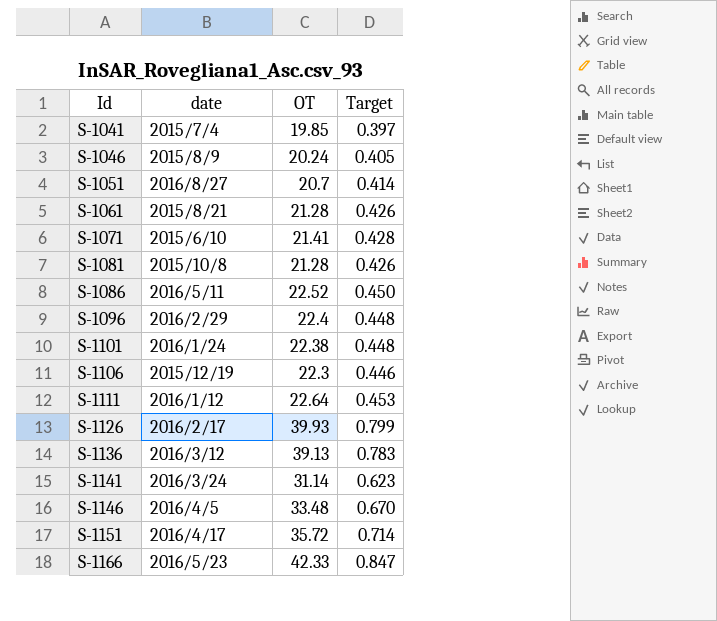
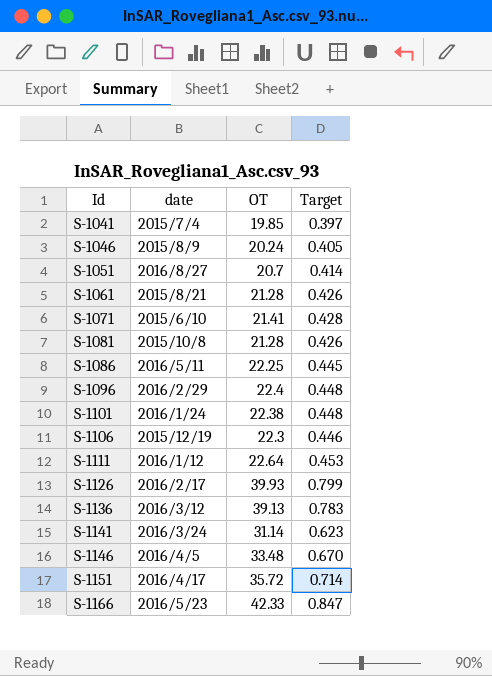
S-1086 | OT: 22.52 -> 22.25
S-1086 | Target: 0.450 -> 0.445

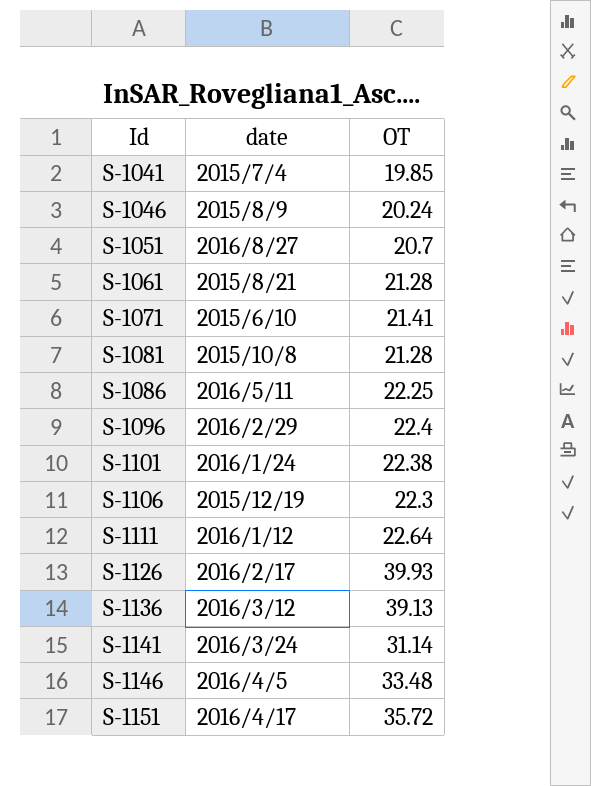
column Target | formula: [OT] * 0.02 -> none
row S-1166: 2016/5/23 | 42.33 | 0.847 -> none

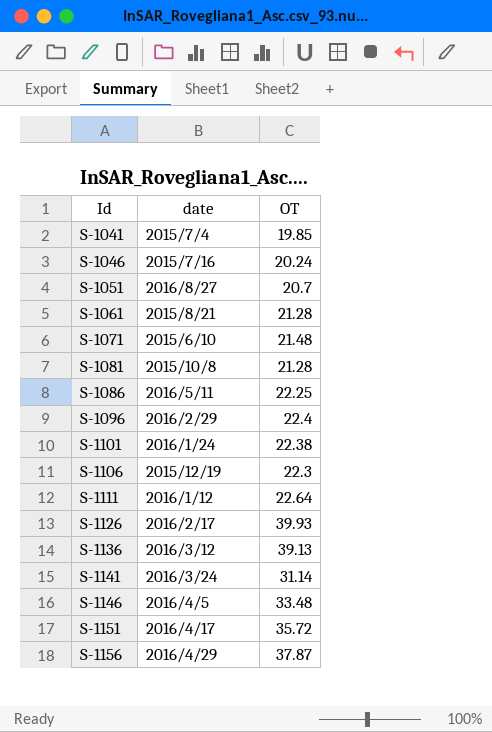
S-1046 | date: 2015/8/9 -> 2015/7/16
S-1071 | OT: 21.41 -> 21.48
row S-1156: none -> 2016/4/29 | 37.87

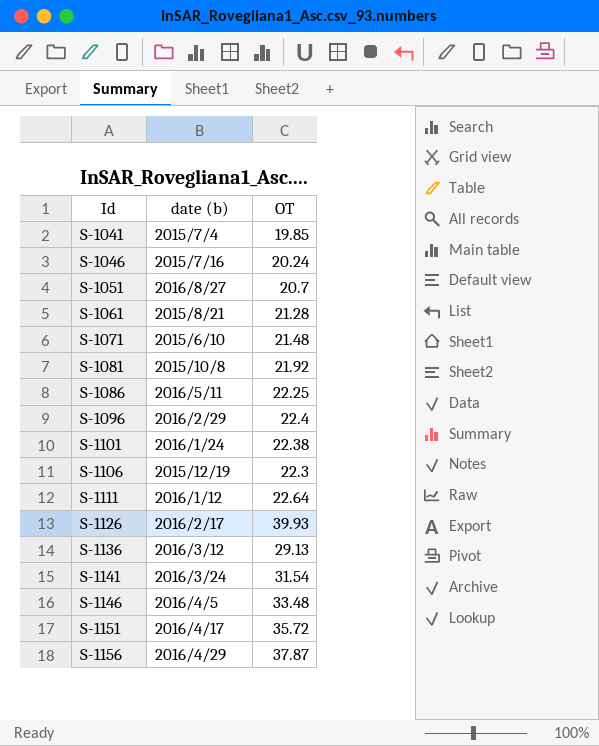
column name: date -> date (b)
S-1081 | OT: 21.28 -> 21.92
S-1136 | OT: 39.13 -> 29.13
S-1141 | OT: 31.14 -> 31.54

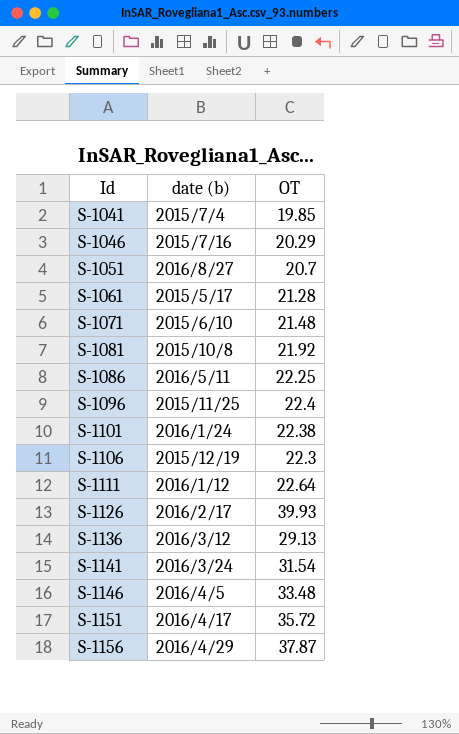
S-1046 | OT: 20.24 -> 20.29
S-1061 | date (b): 2015/8/21 -> 2015/5/17
S-1096 | date (b): 2016/2/29 -> 2015/11/25

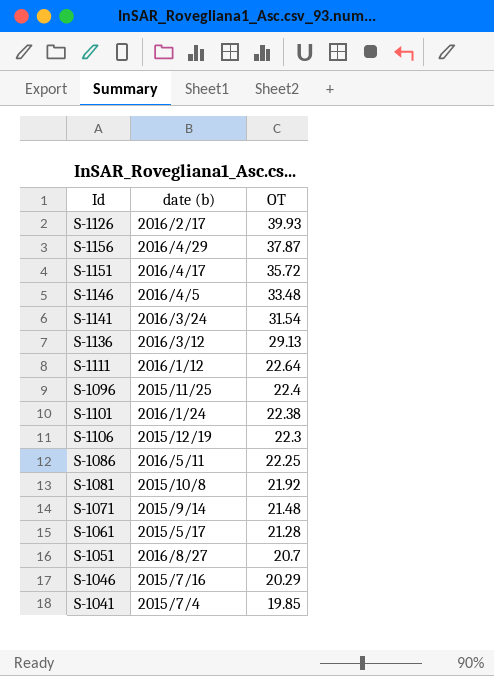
row order: Id ascending -> OT descending
S-1071 | date (b): 2015/6/10 -> 2015/9/14

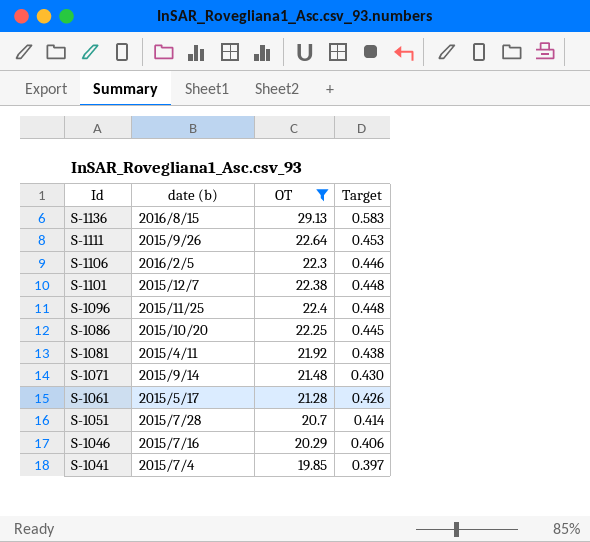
filter: none -> OT <= 29.13
row order: OT descending -> Id descending
column Target | formula: none -> [OT] * 0.02
S-1136 | date (b): 2016/3/12 -> 2016/8/15
S-1111 | date (b): 2016/1/12 -> 2015/9/26
S-1106 | date (b): 2015/12/19 -> 2016/2/5
S-1101 | date (b): 2016/1/24 -> 2015/12/7
S-1086 | date (b): 2016/5/11 -> 2015/10/20
S-1081 | date (b): 2015/10/8 -> 2015/4/11
S-1051 | date (b): 2016/8/27 -> 2015/7/28

